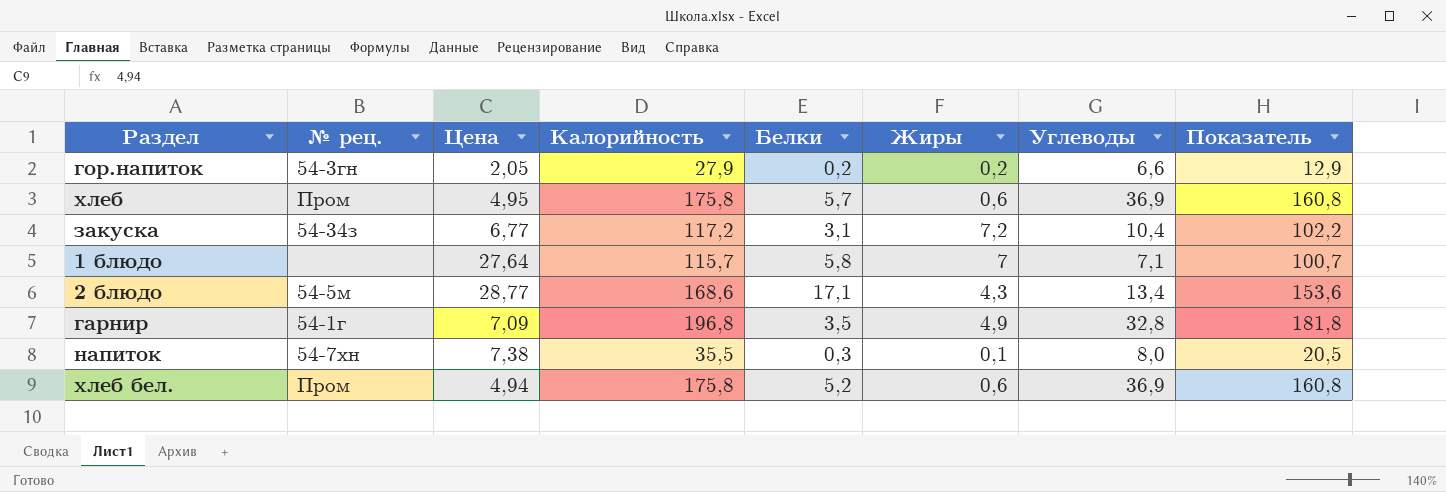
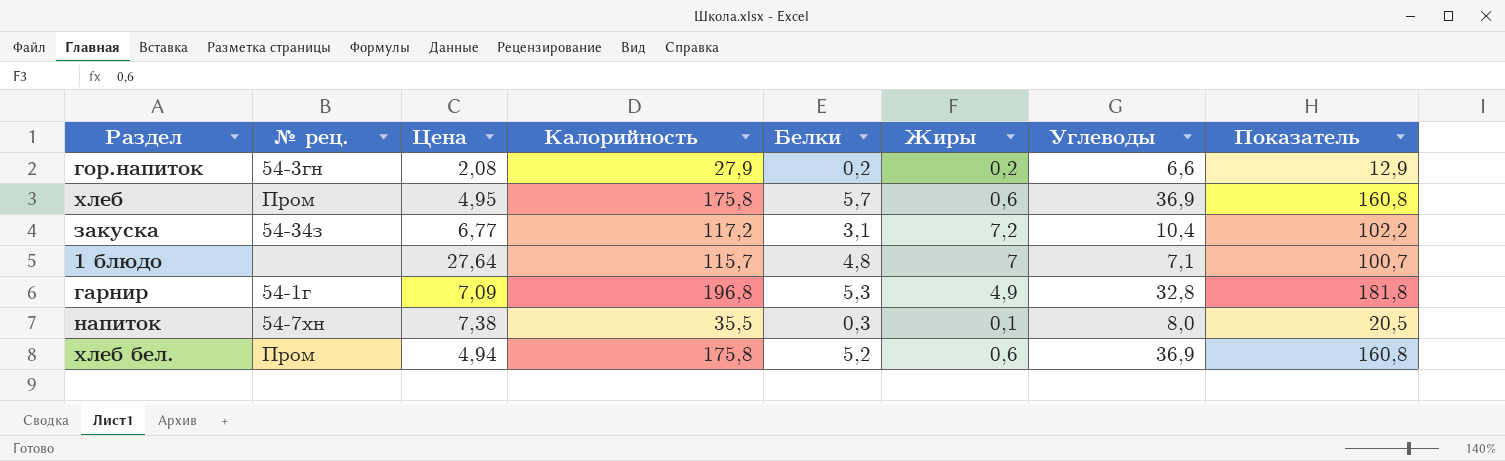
row 2 блюдо: 54-5м | 28,77 | 168,6 | 17,1 | 4,3 | 13,4 | 153,6 -> none
гор.напиток | Цена: 2,05 -> 2,08
1 блюдо | Белки: 5,8 -> 4,8
гарнир | Белки: 3,5 -> 5,3

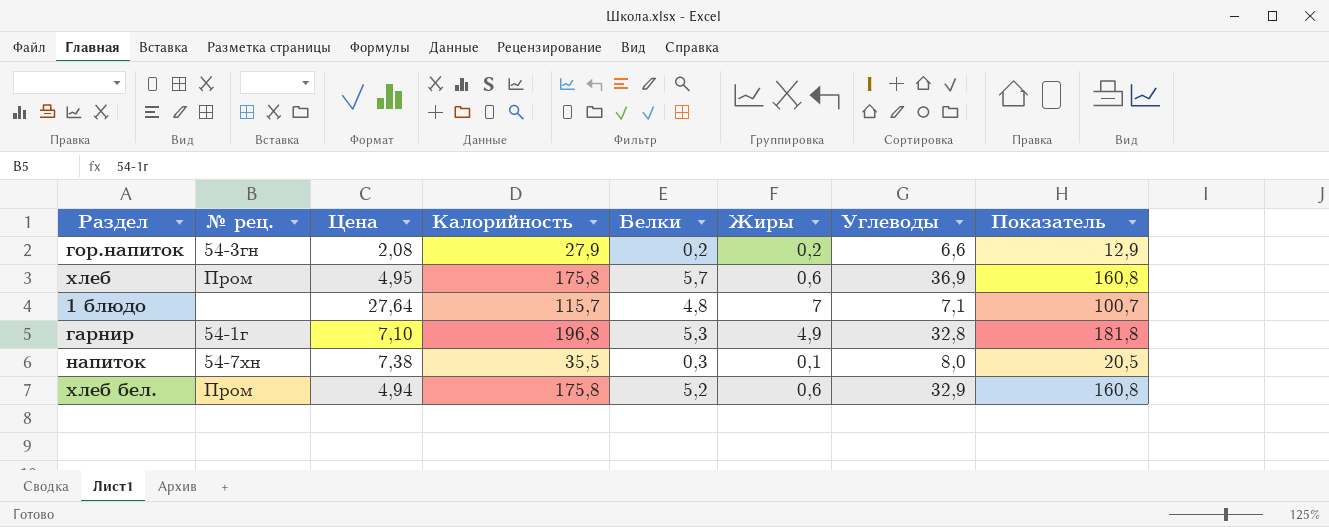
row закуска: 54-34з | 6,77 | 117,2 | 3,1 | 7,2 | 10,4 | 102,2 -> none
гарнир | Цена: 7,09 -> 7,10
хлеб бел. | Углеводы: 36,9 -> 32,9

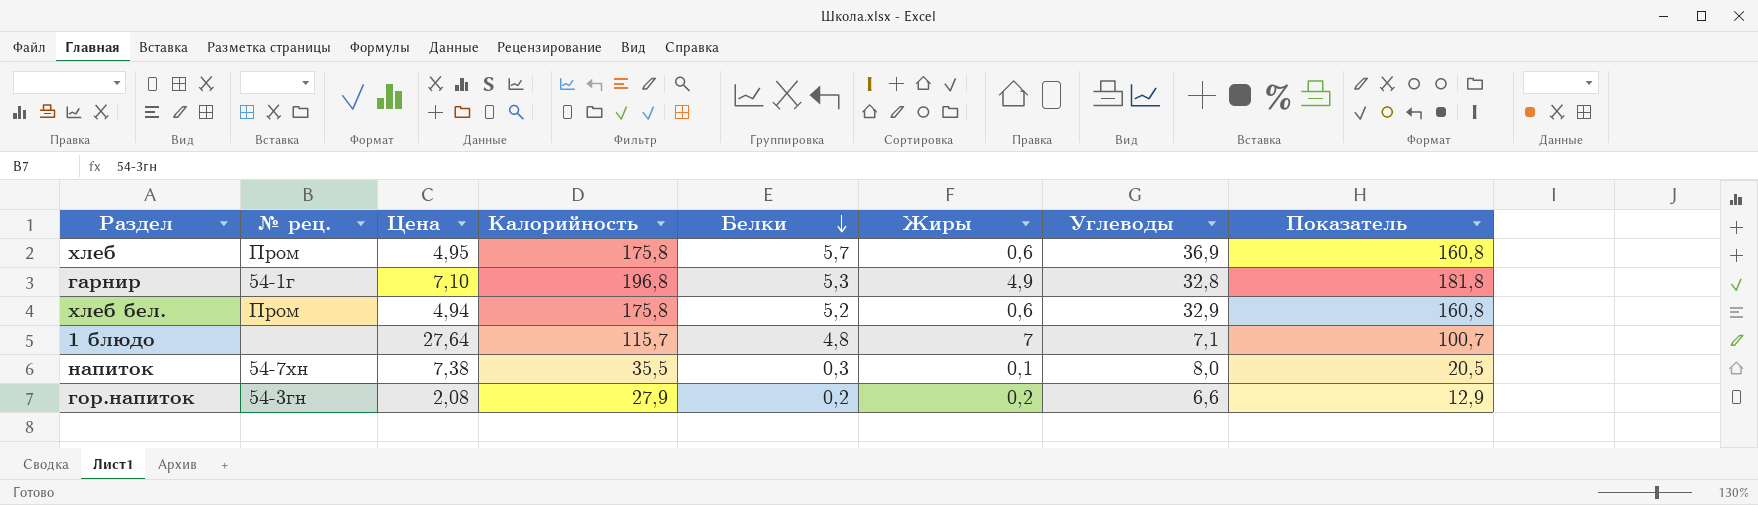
row order: none -> Белки descending

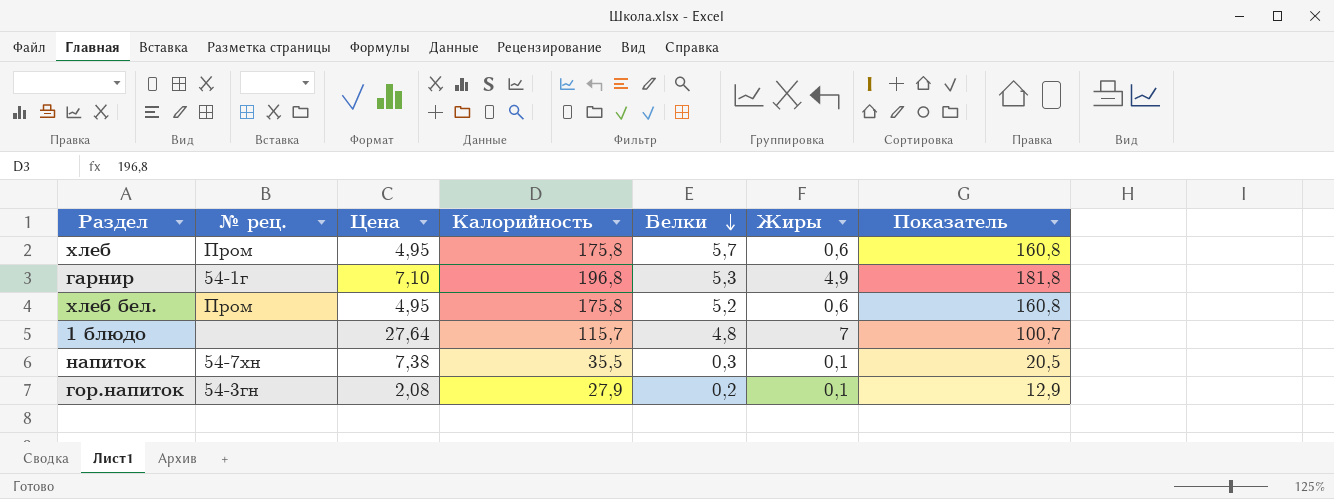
column Углеводы | position: 7 -> none
хлеб бел. | Цена: 4,94 -> 4,95
гор.напиток | Жиры: 0,2 -> 0,1

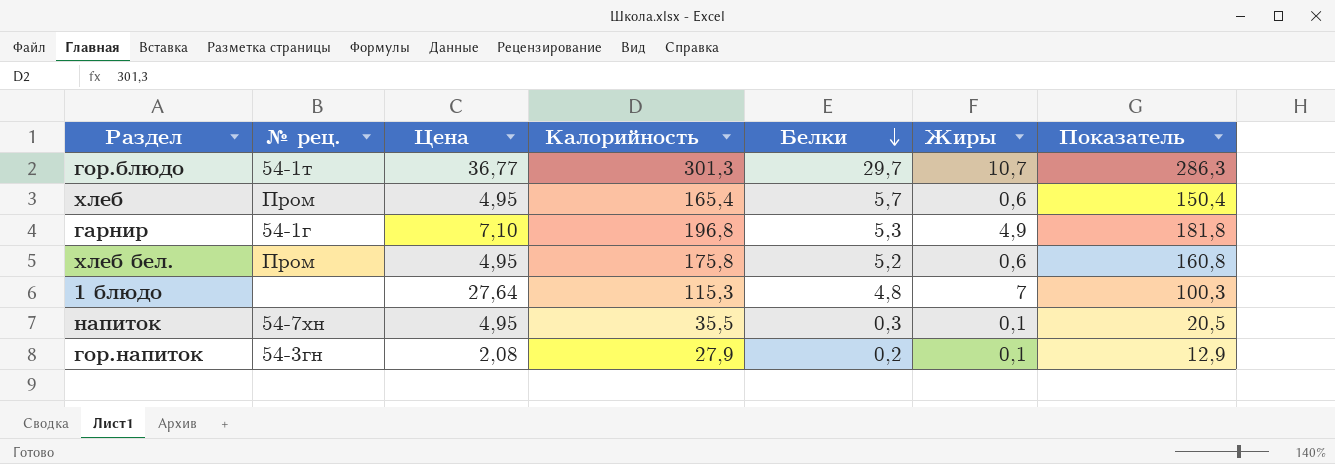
row гор.блюдо: none -> 54-1т | 36,77 | 301,3 | 29,7 | 10,7 | 286,3
хлеб | Калорийность: 175,8 -> 165,4
хлеб | Показатель: 160,8 -> 150,4
1 блюдо | Калорийность: 115,7 -> 115,3
1 блюдо | Показатель: 100,7 -> 100,3
напиток | Цена: 7,38 -> 4,95

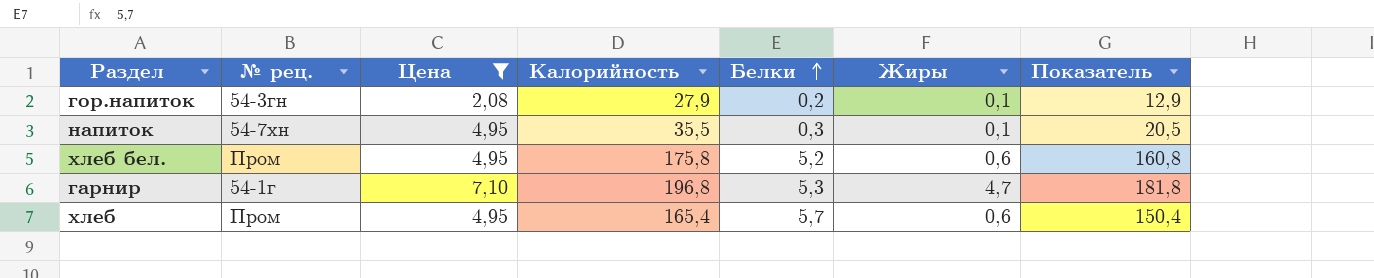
filter: none -> Цена <= 7,10
row order: Белки descending -> Белки ascending
гарнир | Жиры: 4,9 -> 4,7

